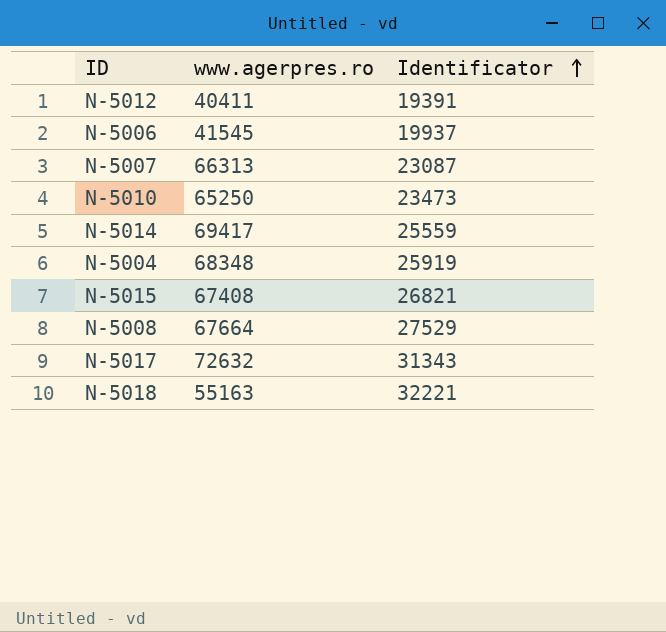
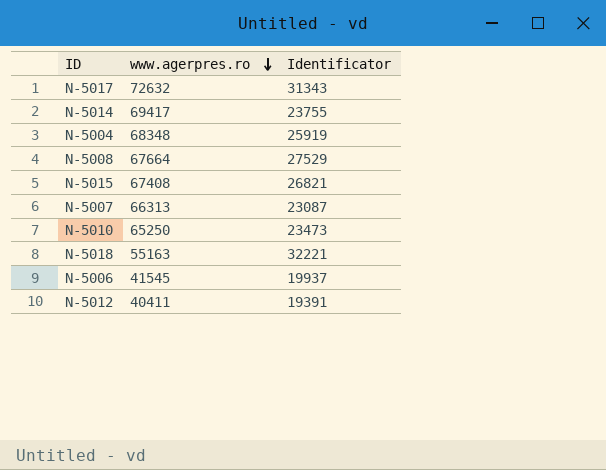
row order: Identificator ascending -> www.agerpres.ro descending
N-5014 | Identificator: 25559 -> 23755

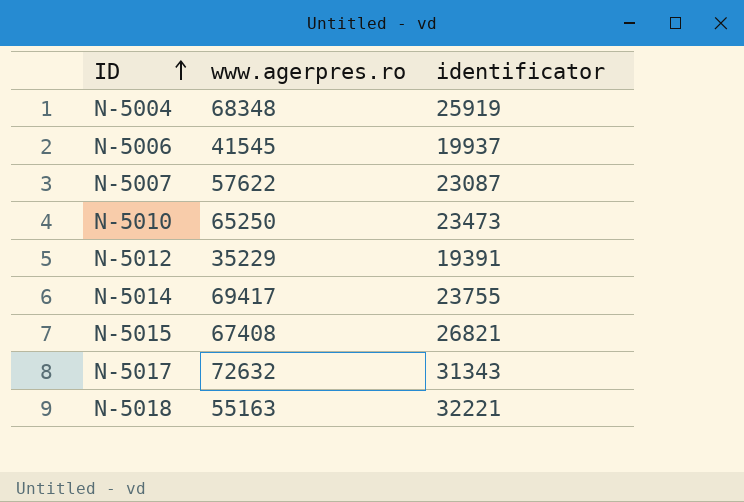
row order: www.agerpres.ro descending -> ID ascending
column name: Identificator -> identificator
row N-5008: 67664 | 27529 -> none
N-5007 | www.agerpres.ro: 66313 -> 57622
N-5012 | www.agerpres.ro: 40411 -> 35229

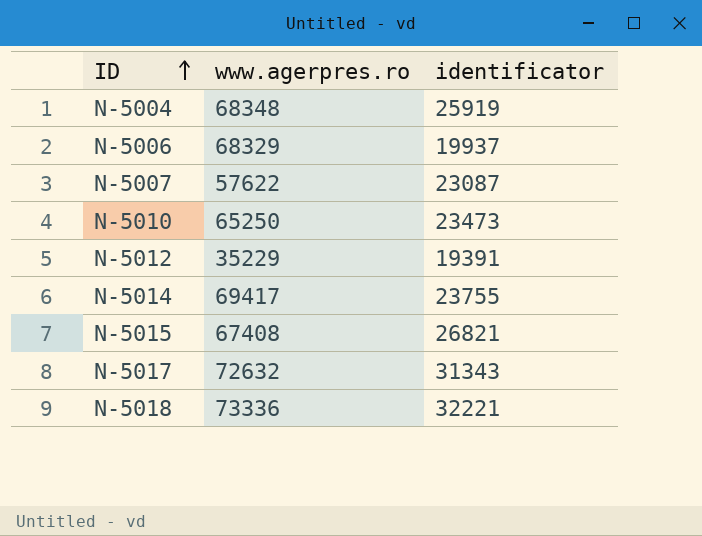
N-5006 | www.agerpres.ro: 41545 -> 68329
N-5018 | www.agerpres.ro: 55163 -> 73336

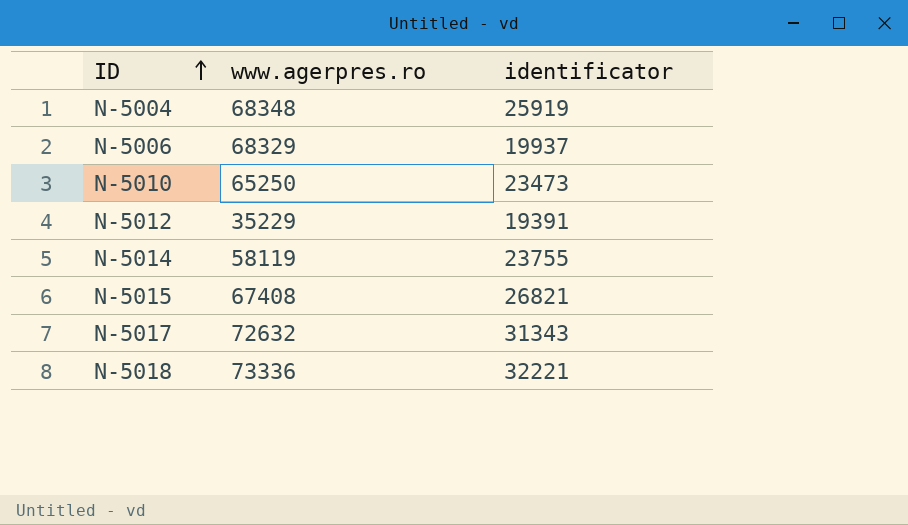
row N-5007: 57622 | 23087 -> none
N-5014 | www.agerpres.ro: 69417 -> 58119

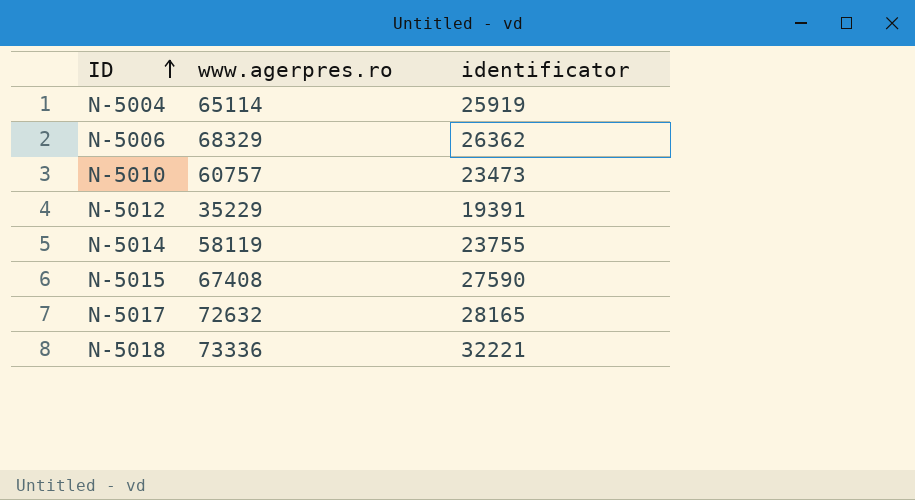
N-5004 | www.agerpres.ro: 68348 -> 65114
N-5006 | identificator: 19937 -> 26362
N-5010 | www.agerpres.ro: 65250 -> 60757
N-5015 | identificator: 26821 -> 27590
N-5017 | identificator: 31343 -> 28165

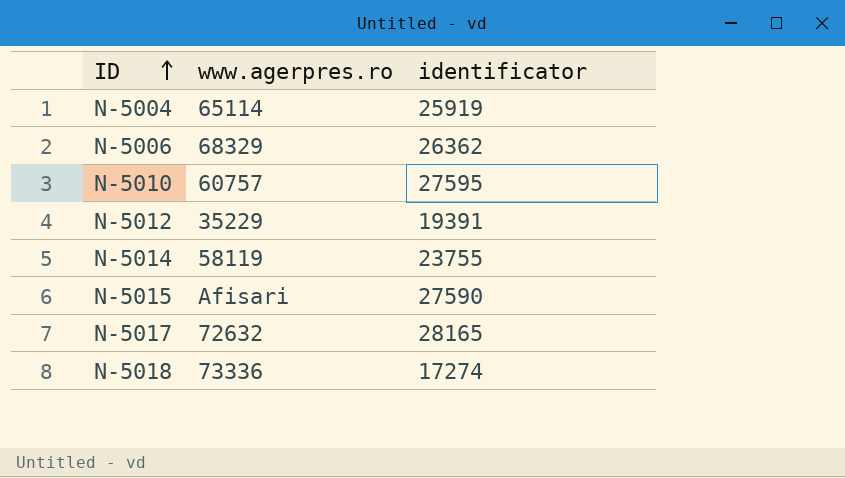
N-5010 | identificator: 23473 -> 27595
N-5015 | www.agerpres.ro: 67408 -> Afisari
N-5018 | identificator: 32221 -> 17274

